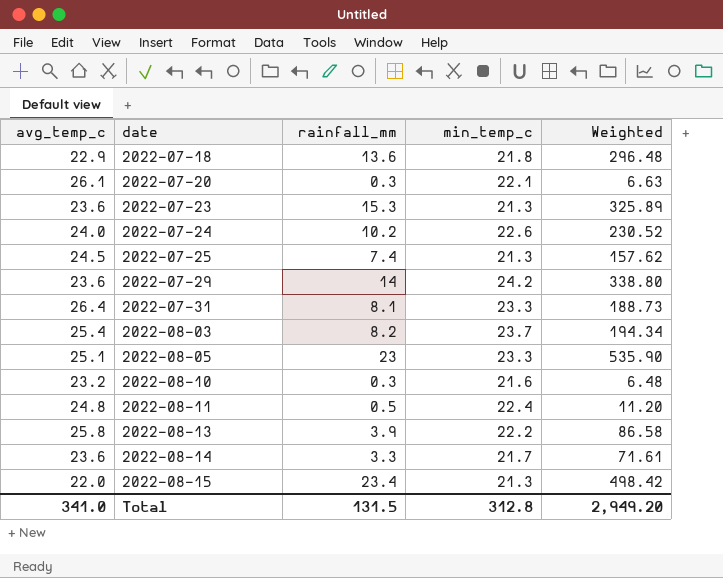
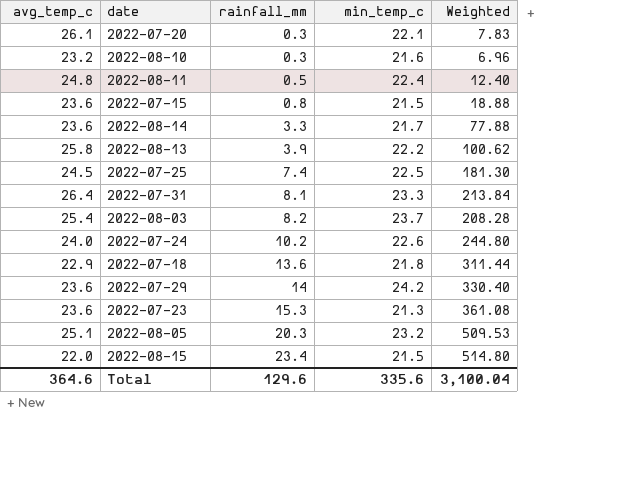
row order: date ascending -> rainfall_mm ascending
column Weighted | formula: [rainfall_mm] * [min_temp_c] -> [avg_temp_c] * [rainfall_mm]
row 2022-07-15: none -> 23.6 | 0.8 | 21.5 | 18.88
2022-07-25 | min_temp_c: 21.3 -> 22.5
2022-08-05 | rainfall_mm: 23 -> 20.3
2022-08-05 | min_temp_c: 23.3 -> 23.2
2022-08-15 | min_temp_c: 21.3 -> 21.5
Total | avg_temp_c: 341.0 -> 364.6
Total | rainfall_mm: 131.5 -> 129.6
Total | min_temp_c: 312.8 -> 335.6
Total | Weighted: 2,949.20 -> 3,100.04

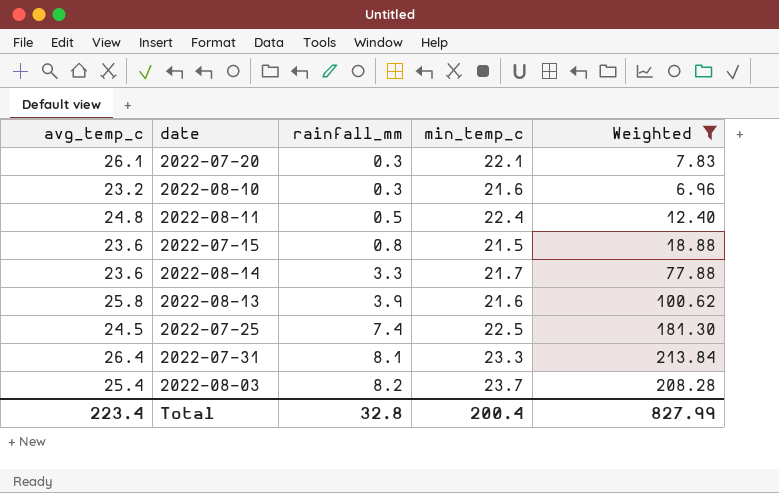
filter: none -> Weighted <= 213.84
2022-08-13 | min_temp_c: 22.2 -> 21.6
Total | avg_temp_c: 364.6 -> 223.4
Total | rainfall_mm: 129.6 -> 32.8
Total | min_temp_c: 335.6 -> 200.4
Total | Weighted: 3,100.04 -> 827.99

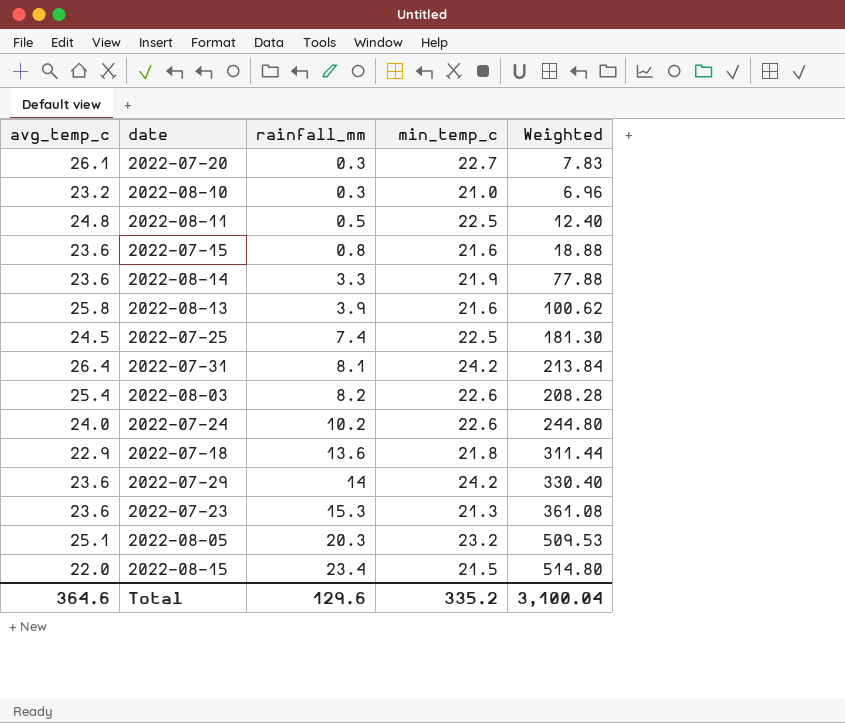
filter: Weighted <= 213.84 -> none
2022-07-20 | min_temp_c: 22.1 -> 22.7
2022-08-10 | min_temp_c: 21.6 -> 21.0
2022-08-11 | min_temp_c: 22.4 -> 22.5
2022-07-15 | min_temp_c: 21.5 -> 21.6
2022-08-14 | min_temp_c: 21.7 -> 21.9
2022-07-31 | min_temp_c: 23.3 -> 24.2
2022-08-03 | min_temp_c: 23.7 -> 22.6
Total | avg_temp_c: 223.4 -> 364.6
Total | rainfall_mm: 32.8 -> 129.6
Total | min_temp_c: 200.4 -> 335.2
Total | Weighted: 827.99 -> 3,100.04

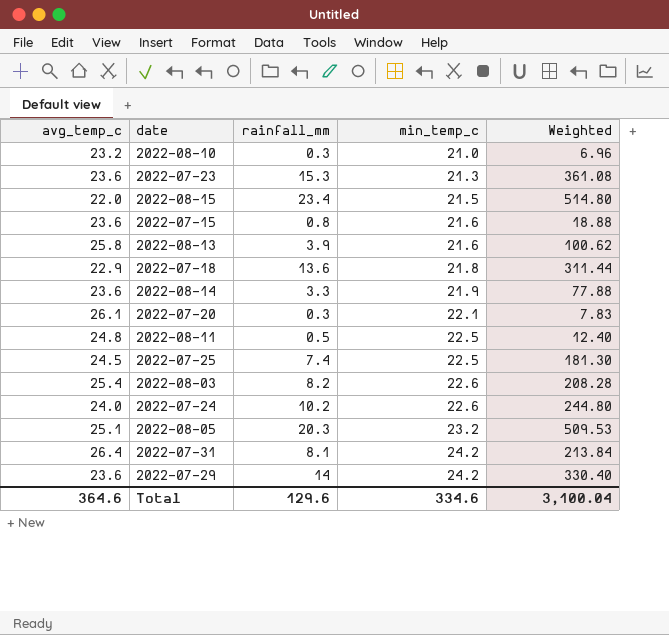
row order: rainfall_mm ascending -> min_temp_c ascending
2022-07-20 | min_temp_c: 22.7 -> 22.1
Total | min_temp_c: 335.2 -> 334.6

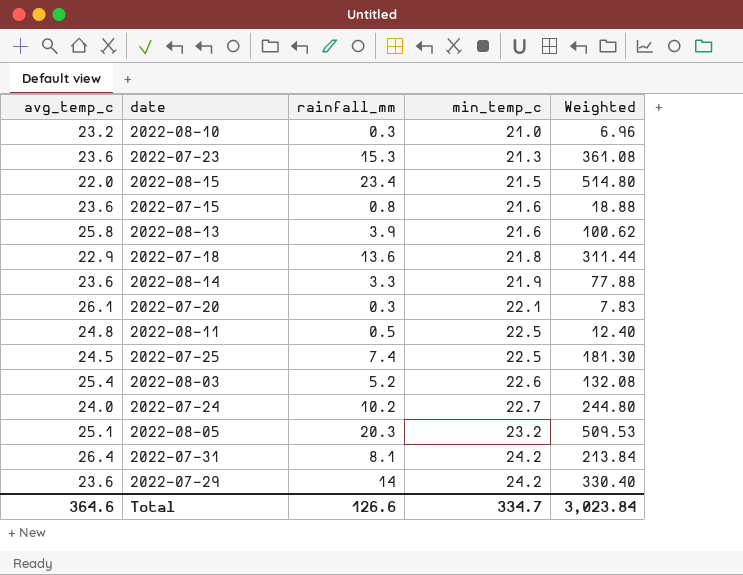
2022-08-03 | rainfall_mm: 8.2 -> 5.2
2022-08-03 | Weighted: 208.28 -> 132.08
2022-07-24 | min_temp_c: 22.6 -> 22.7
Total | rainfall_mm: 129.6 -> 126.6
Total | min_temp_c: 334.6 -> 334.7
Total | Weighted: 3,100.04 -> 3,023.84

